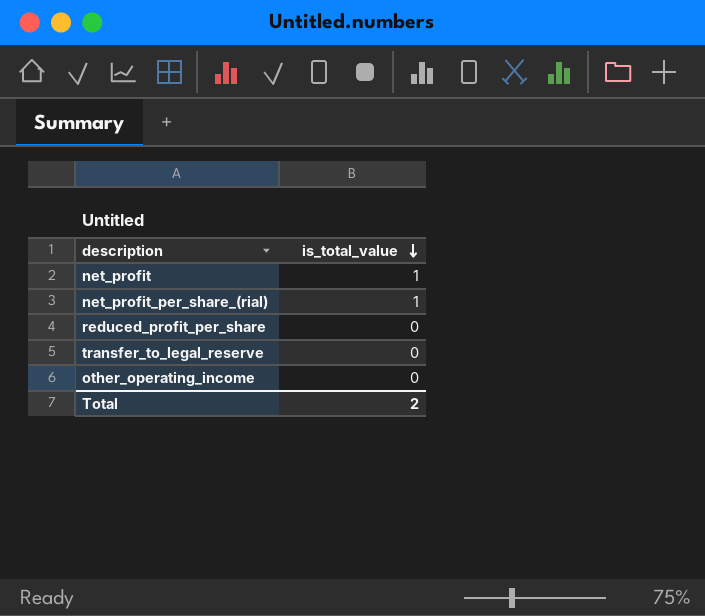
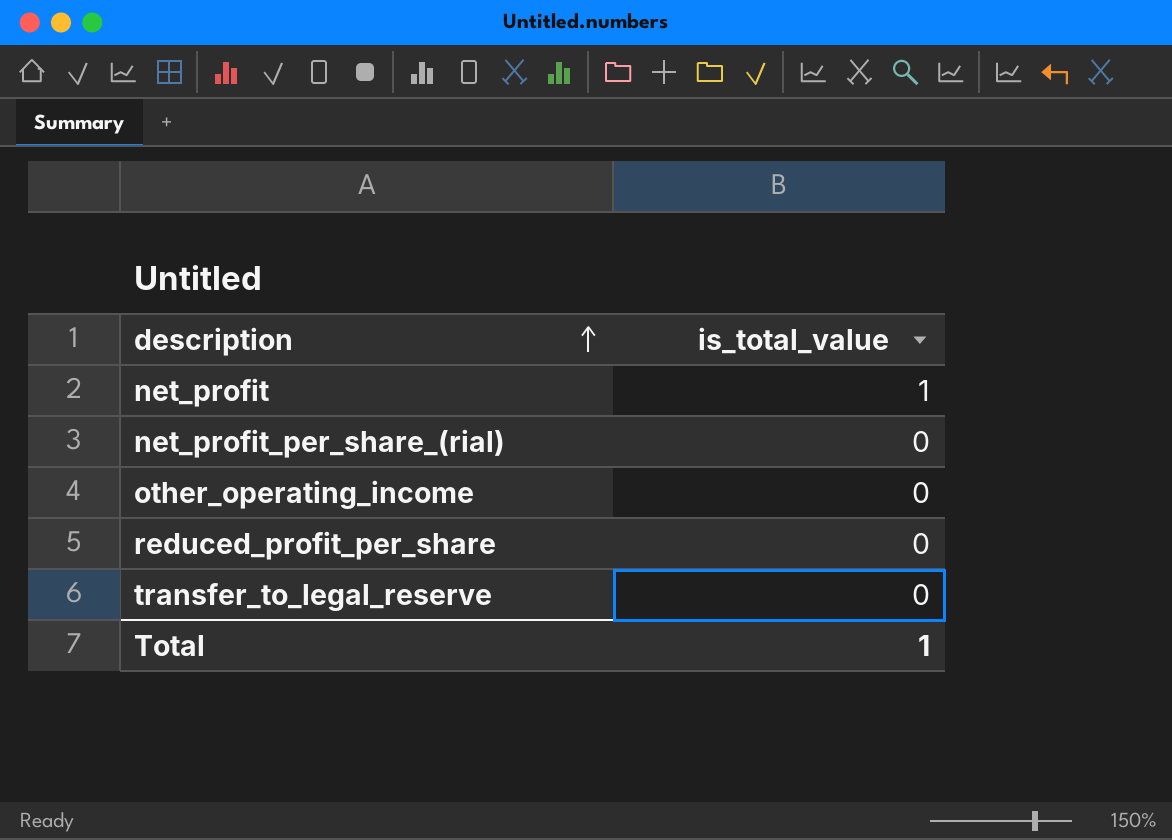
row order: is_total_value descending -> description ascending
net_profit_per_share_(rial) | is_total_value: 1 -> 0
Total | is_total_value: 2 -> 1

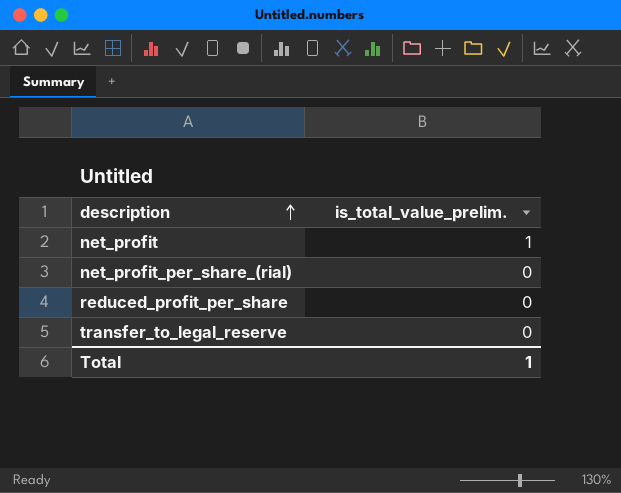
column name: is_total_value -> is_total_value_prelim.
row other_operating_income: 0 -> none

